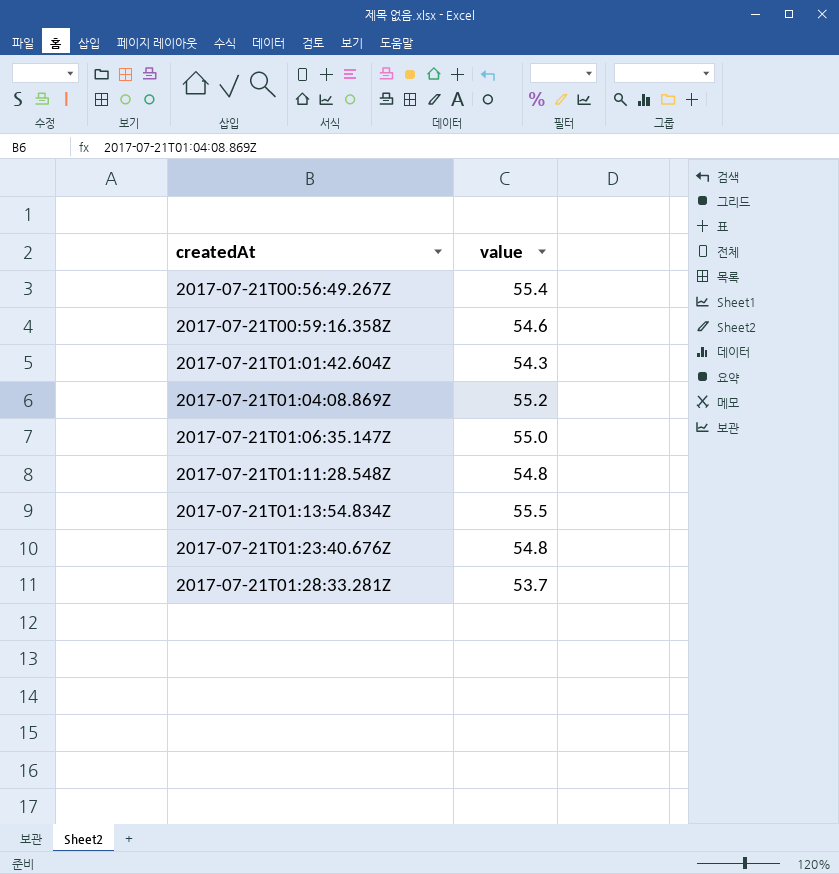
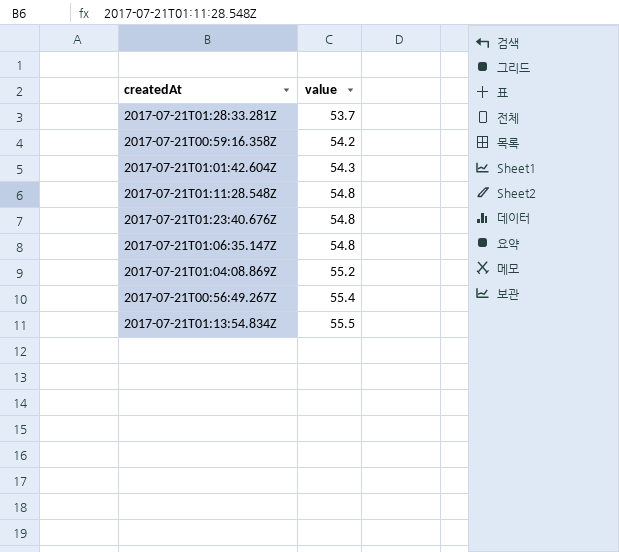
row order: createdAt ascending -> value ascending
2017-07-21T00:59:16.358Z | value: 54.6 -> 54.2
2017-07-21T01:06:35.147Z | value: 55.0 -> 54.8

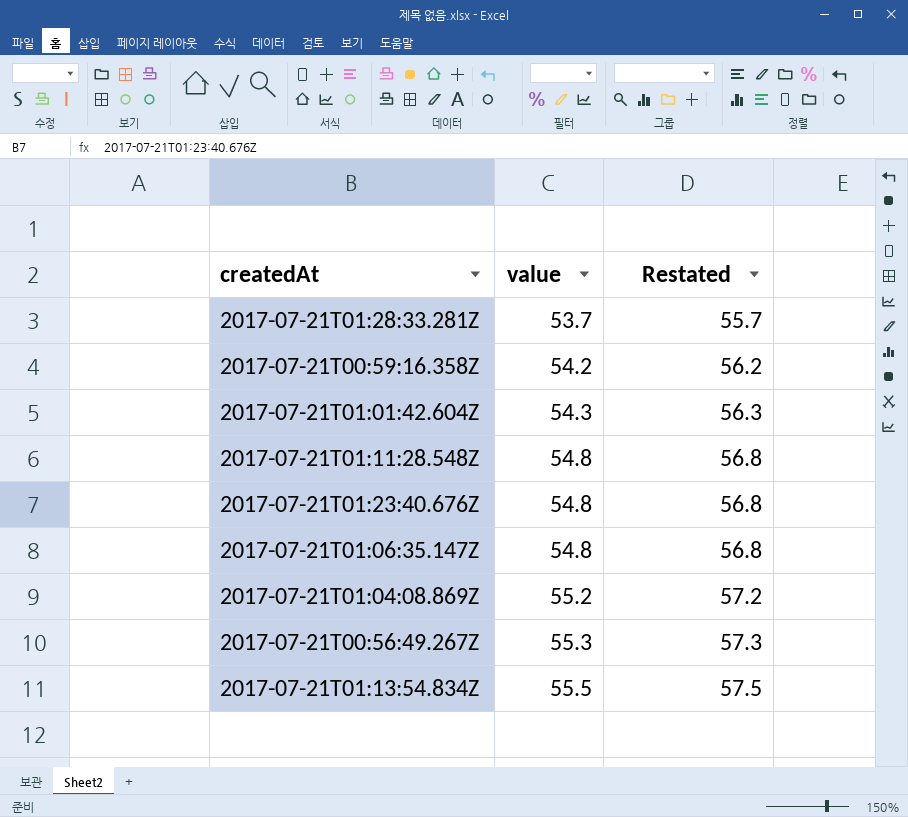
column Restated | formula: none -> [value] + 2
2017-07-21T00:56:49.267Z | value: 55.4 -> 55.3

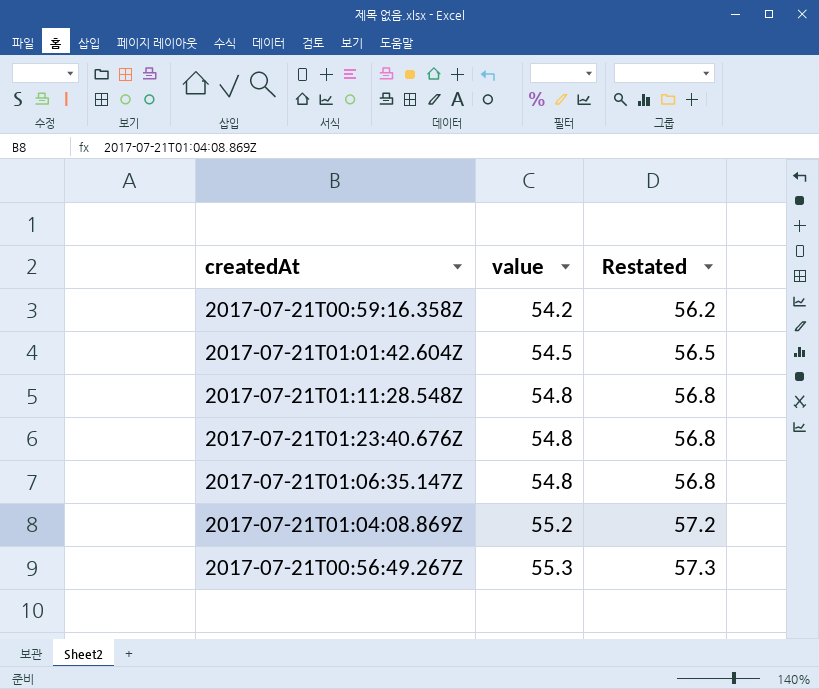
row 2017-07-21T01:28:33.281Z: 53.7 | 55.7 -> none
row 2017-07-21T01:13:54.834Z: 55.5 | 57.5 -> none
2017-07-21T01:01:42.604Z | value: 54.3 -> 54.5
2017-07-21T01:01:42.604Z | Restated: 56.3 -> 56.5

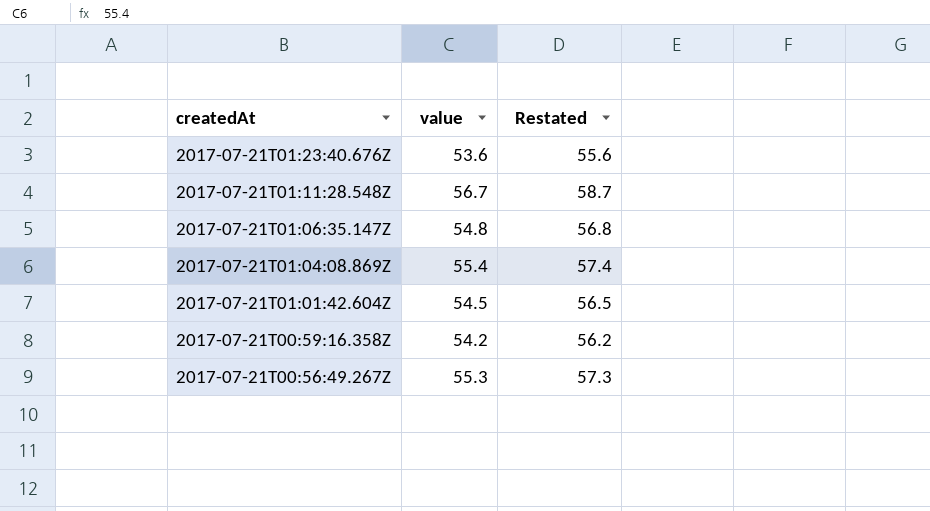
row order: value ascending -> createdAt descending
2017-07-21T01:23:40.676Z | value: 54.8 -> 53.6
2017-07-21T01:23:40.676Z | Restated: 56.8 -> 55.6
2017-07-21T01:11:28.548Z | value: 54.8 -> 56.7
2017-07-21T01:11:28.548Z | Restated: 56.8 -> 58.7
2017-07-21T01:04:08.869Z | value: 55.2 -> 55.4
2017-07-21T01:04:08.869Z | Restated: 57.2 -> 57.4

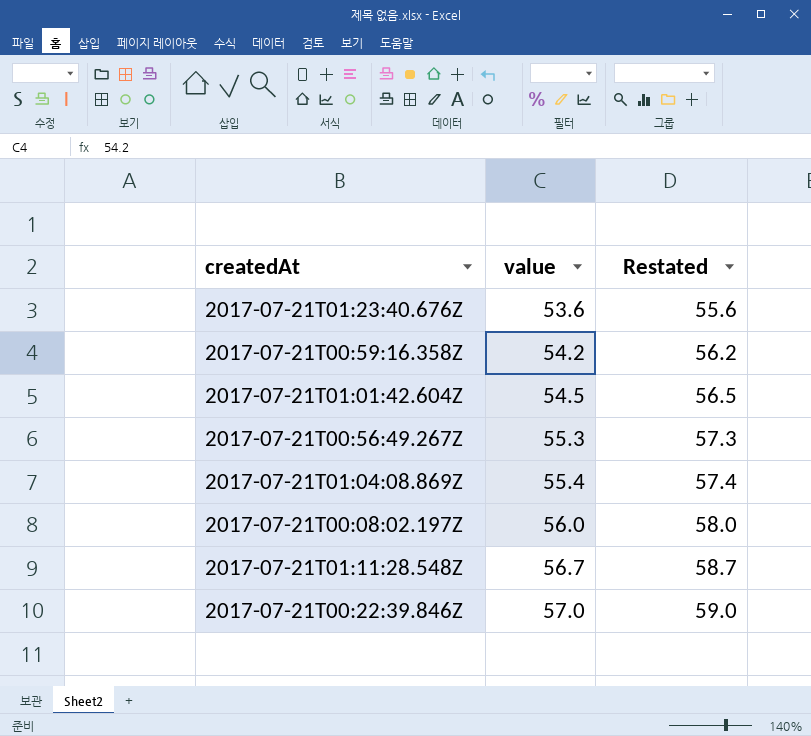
row order: createdAt descending -> value ascending
row 2017-07-21T01:06:35.147Z: 54.8 | 56.8 -> none
row 2017-07-21T00:08:02.197Z: none -> 56.0 | 58.0
row 2017-07-21T00:22:39.846Z: none -> 57.0 | 59.0

